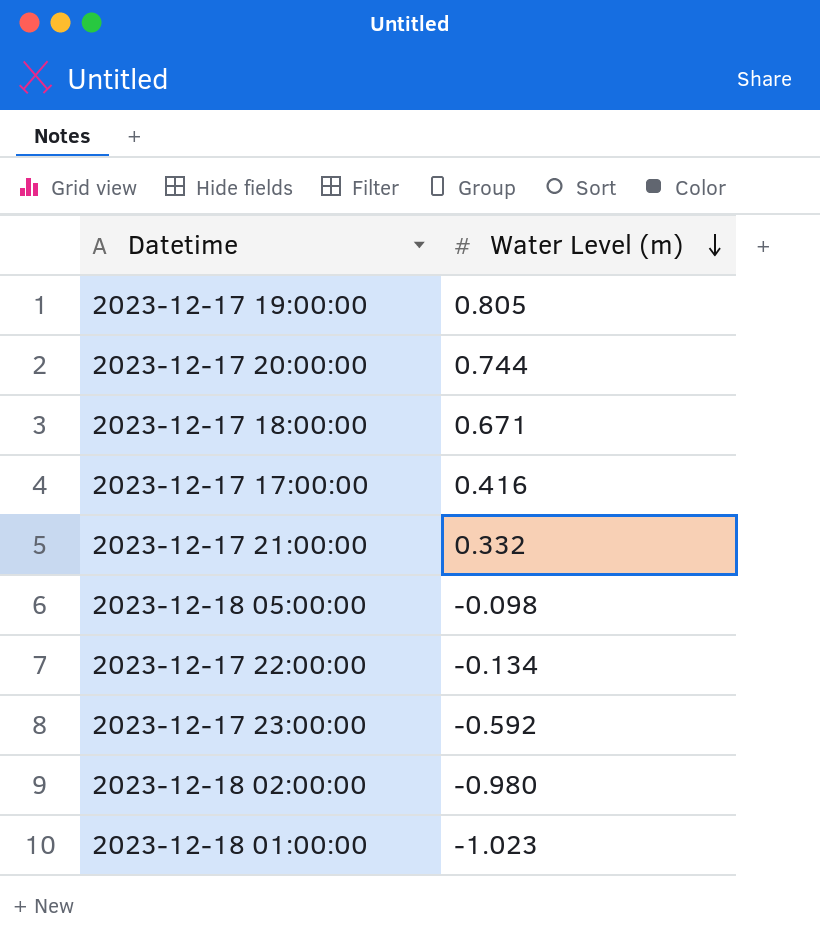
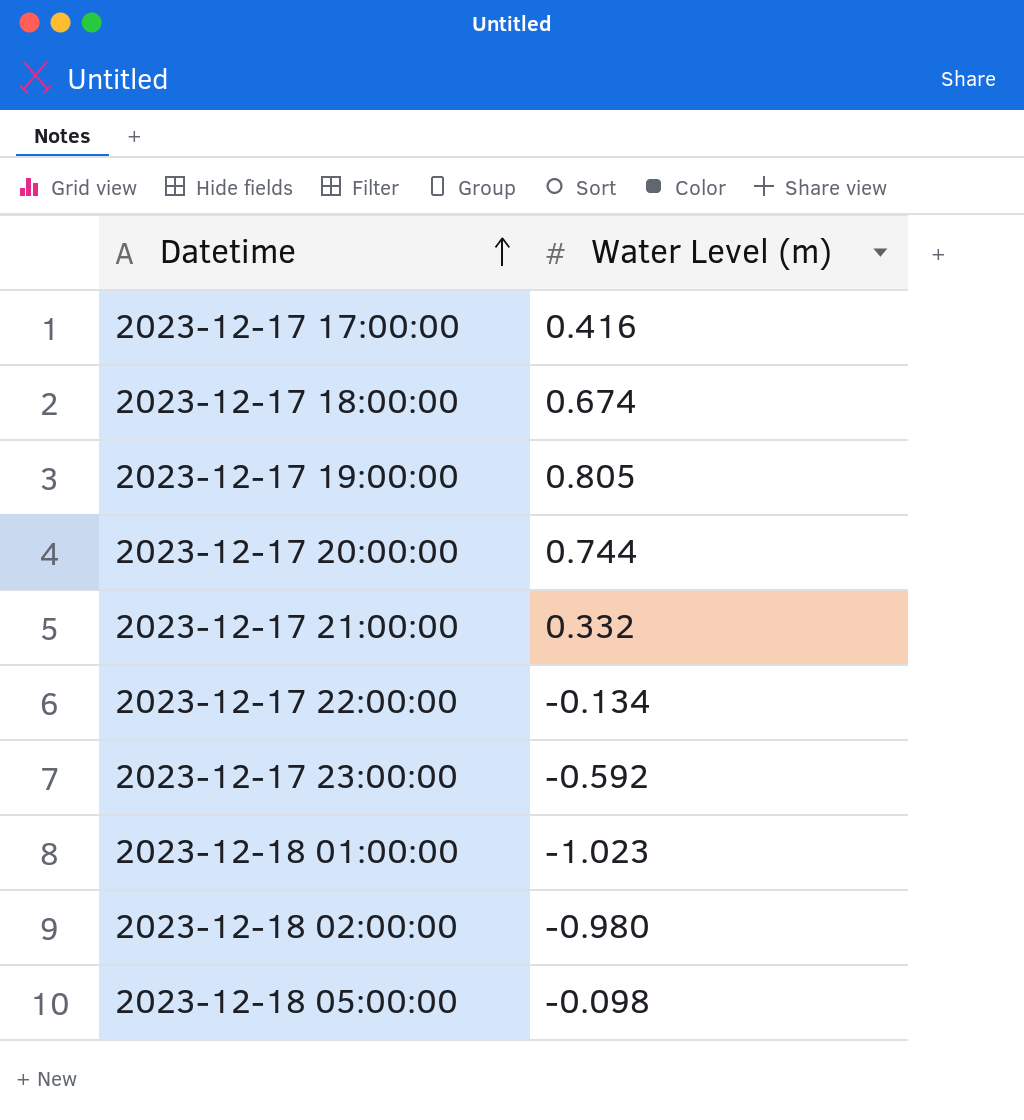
row order: Water Level (m) descending -> Datetime ascending
2023-12-17 18:00:00 | Water Level (m): 0.671 -> 0.674

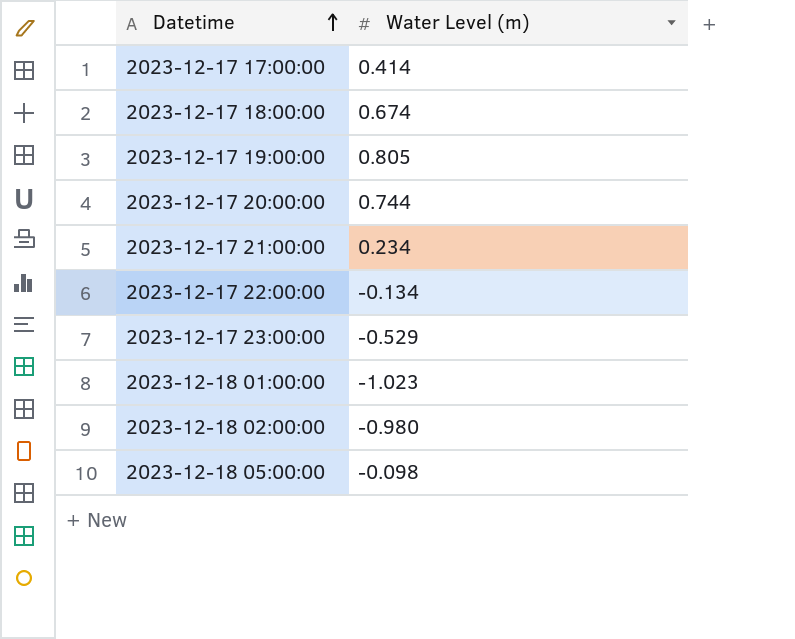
2023-12-17 17:00:00 | Water Level (m): 0.416 -> 0.414
2023-12-17 21:00:00 | Water Level (m): 0.332 -> 0.234
2023-12-17 23:00:00 | Water Level (m): -0.592 -> -0.529

